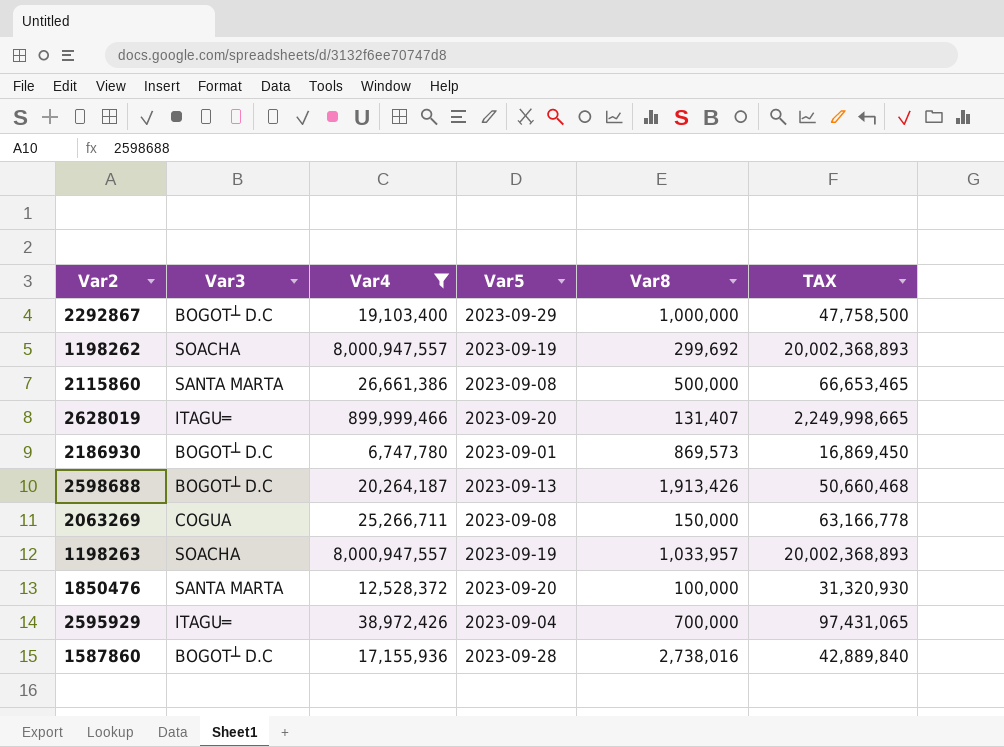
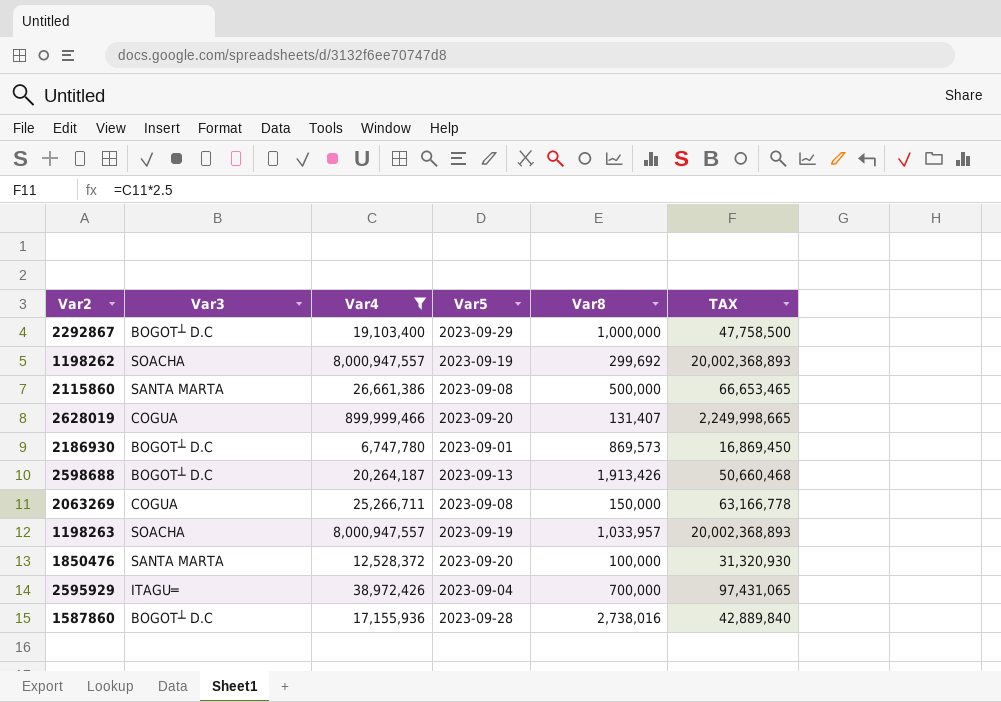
2628019 | Var3: ITAGU═ -> COGUA

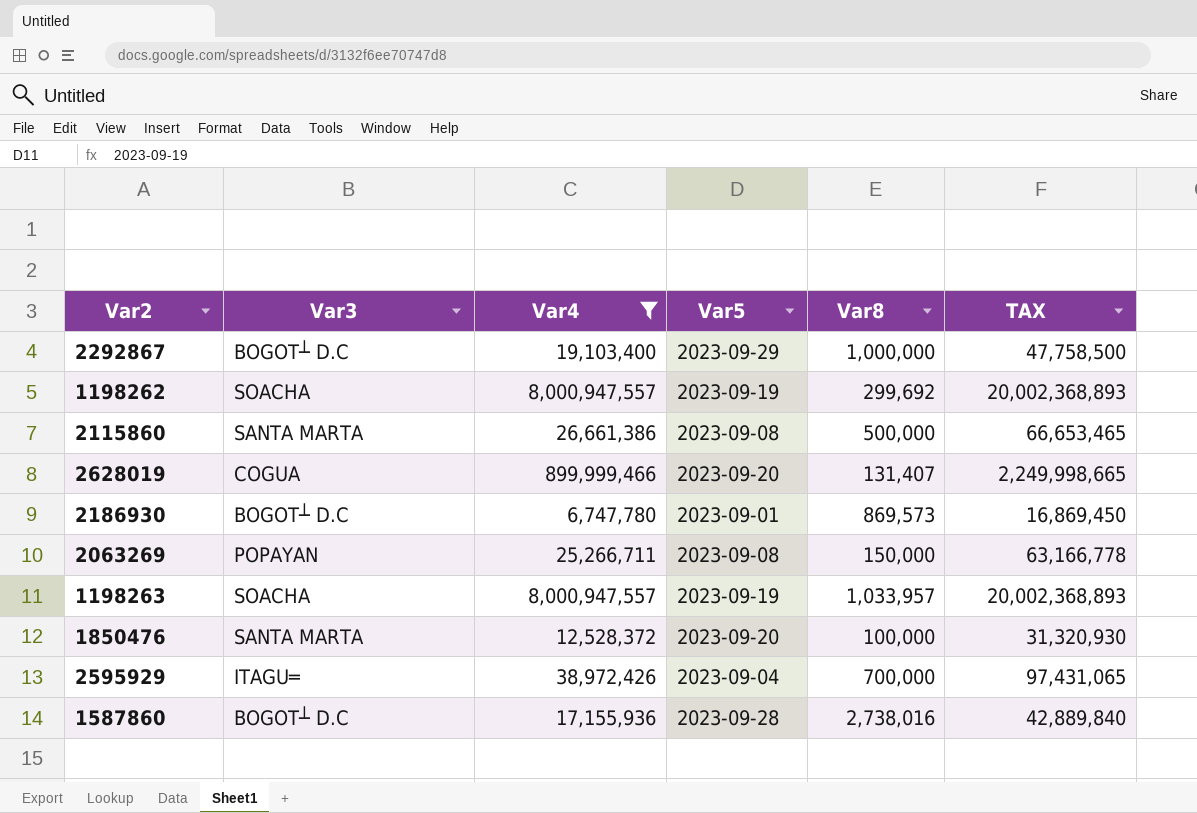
row 2598688: BOGOT┴ D.C | 20,264,187 | 2023-09-13 | 1,913,426 | 50,660,468 -> none
2063269 | Var3: COGUA -> POPAYAN

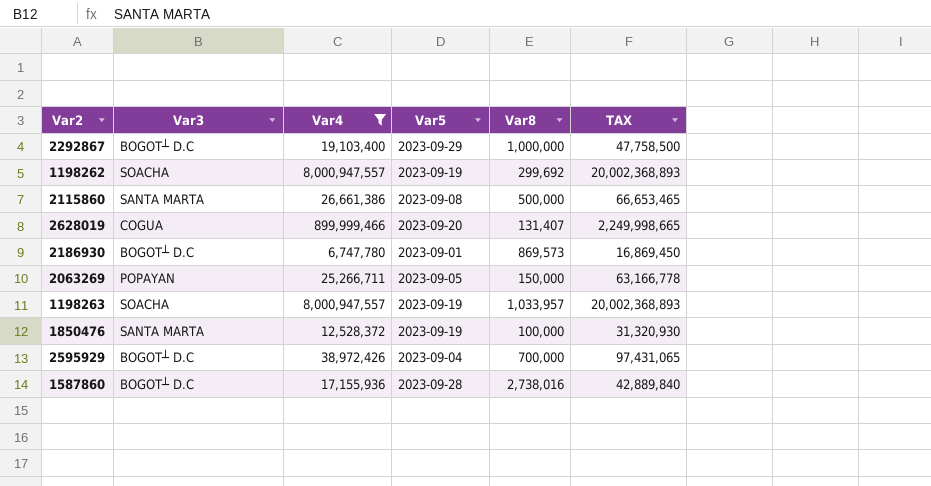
2063269 | Var5: 2023-09-08 -> 2023-09-05
1850476 | Var5: 2023-09-20 -> 2023-09-19
2595929 | Var3: ITAGU═ -> BOGOT┴ D.C

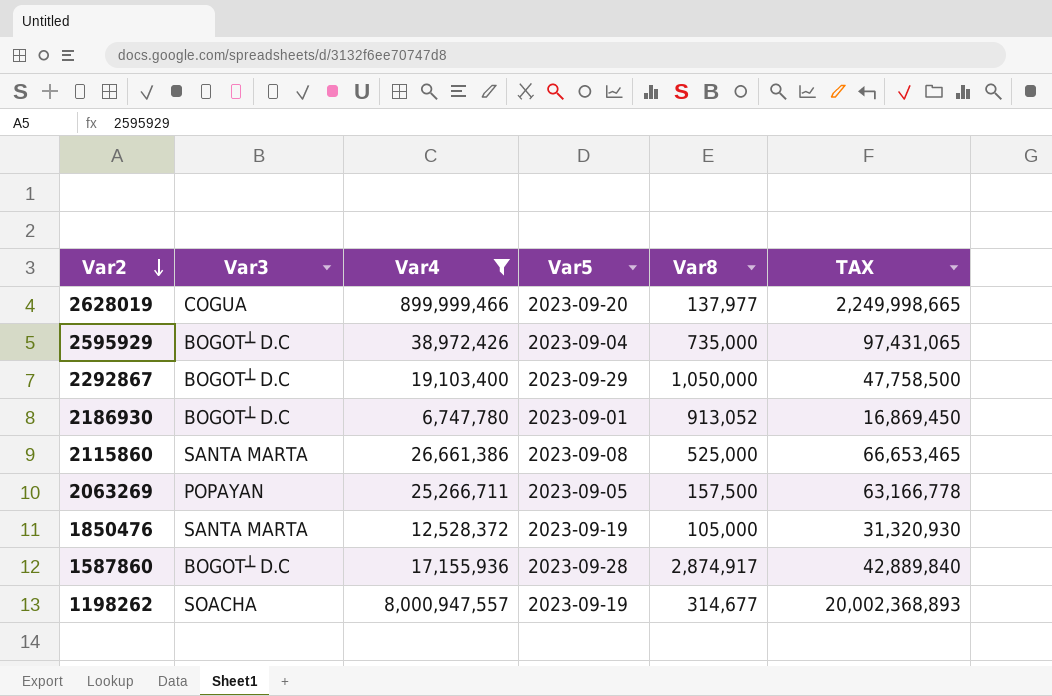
row order: none -> Var2 descending
row 1198263: SOACHA | 8,000,947,557 | 2023-09-19 | 1,033,957 | 20,002,368,893 -> none
2628019 | Var8: 131,407 -> 137,977
2595929 | Var8: 700,000 -> 735,000
2292867 | Var8: 1,000,000 -> 1,050,000
2186930 | Var8: 869,573 -> 913,052
2115860 | Var8: 500,000 -> 525,000
2063269 | Var8: 150,000 -> 157,500
1850476 | Var8: 100,000 -> 105,000
1587860 | Var8: 2,738,016 -> 2,874,917
1198262 | Var8: 299,692 -> 314,677

